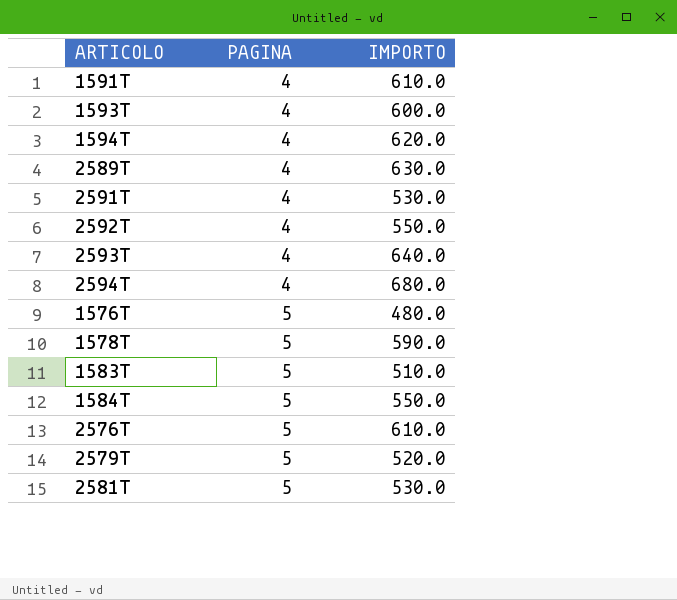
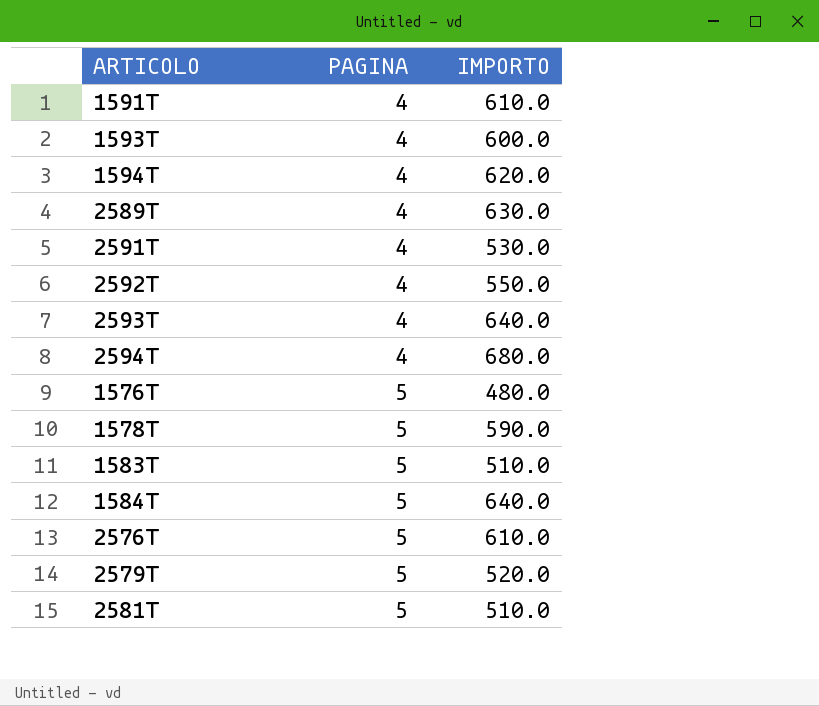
1584T | IMPORTO: 550.0 -> 640.0
2581T | IMPORTO: 530.0 -> 510.0

